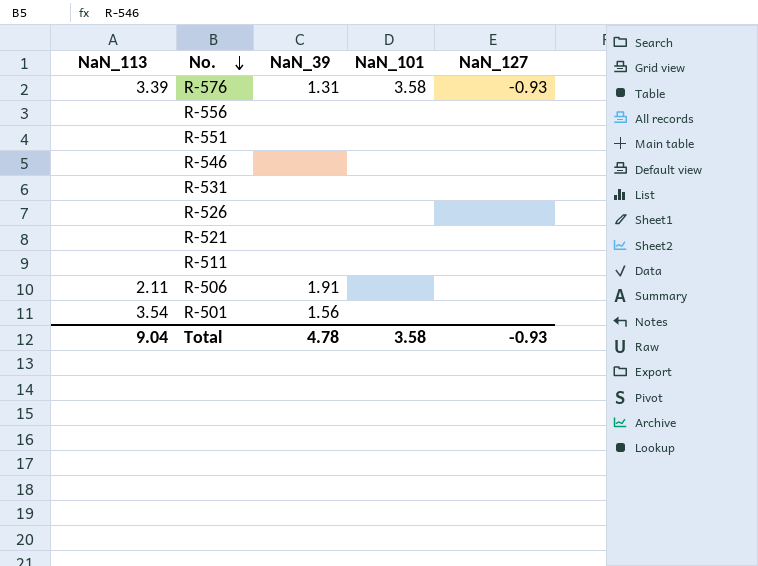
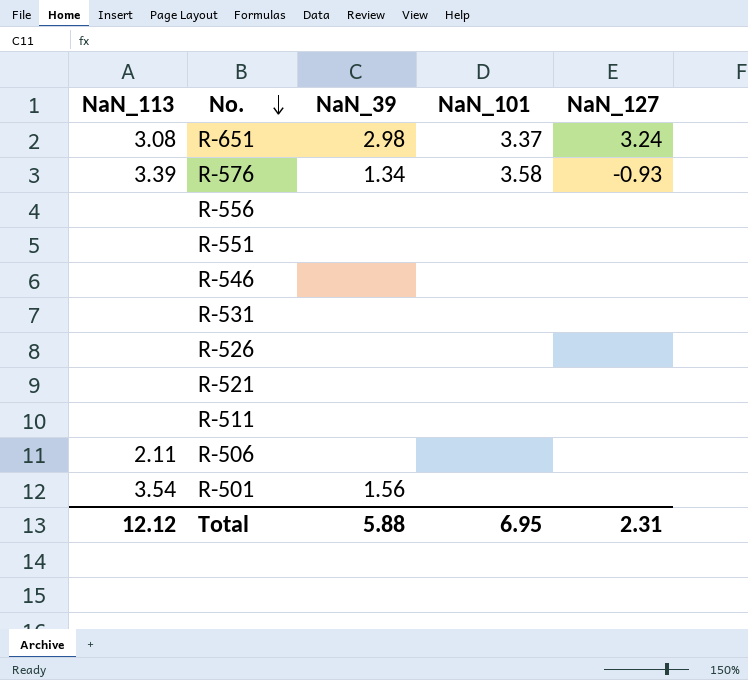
row R-651: none -> 3.08 | 2.98 | 3.37 | 3.24
R-576 | NaN_39: 1.31 -> 1.34
R-506 | NaN_39: 1.91 -> none
Total | NaN_113: 9.04 -> 12.12
Total | NaN_39: 4.78 -> 5.88
Total | NaN_101: 3.58 -> 6.95
Total | NaN_127: -0.93 -> 2.31

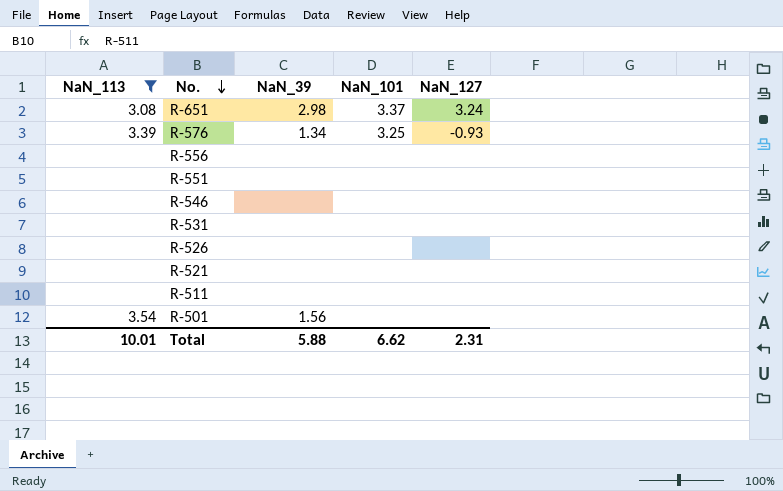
filter: none -> NaN_113 != 2.11
R-576 | NaN_101: 3.58 -> 3.25
Total | NaN_113: 12.12 -> 10.01
Total | NaN_101: 6.95 -> 6.62

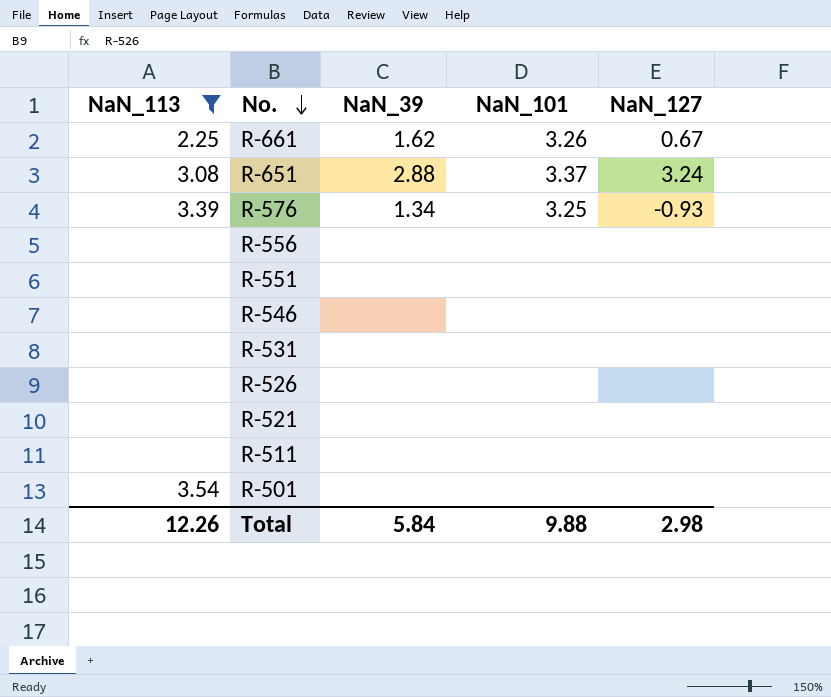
row R-661: none -> 2.25 | 1.62 | 3.26 | 0.67
R-651 | NaN_39: 2.98 -> 2.88
R-501 | NaN_39: 1.56 -> none
Total | NaN_113: 10.01 -> 12.26
Total | NaN_39: 5.88 -> 5.84
Total | NaN_101: 6.62 -> 9.88
Total | NaN_127: 2.31 -> 2.98

